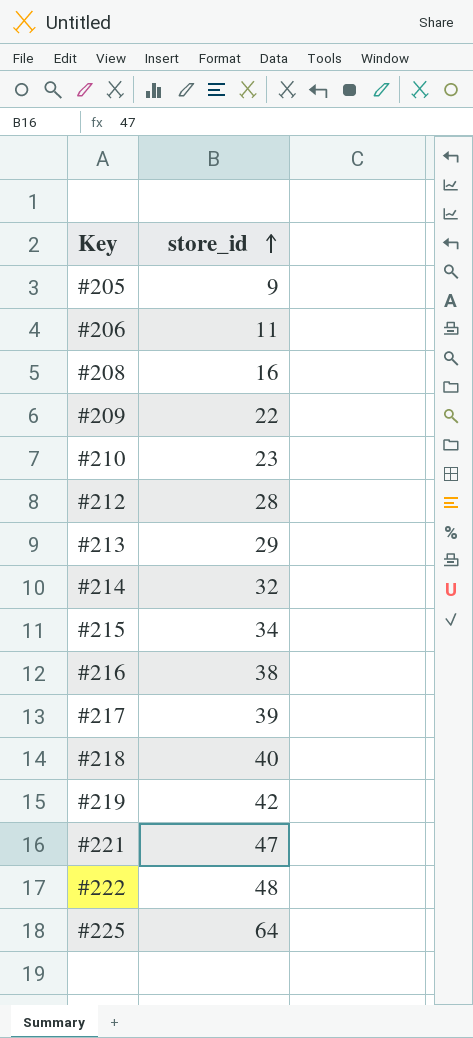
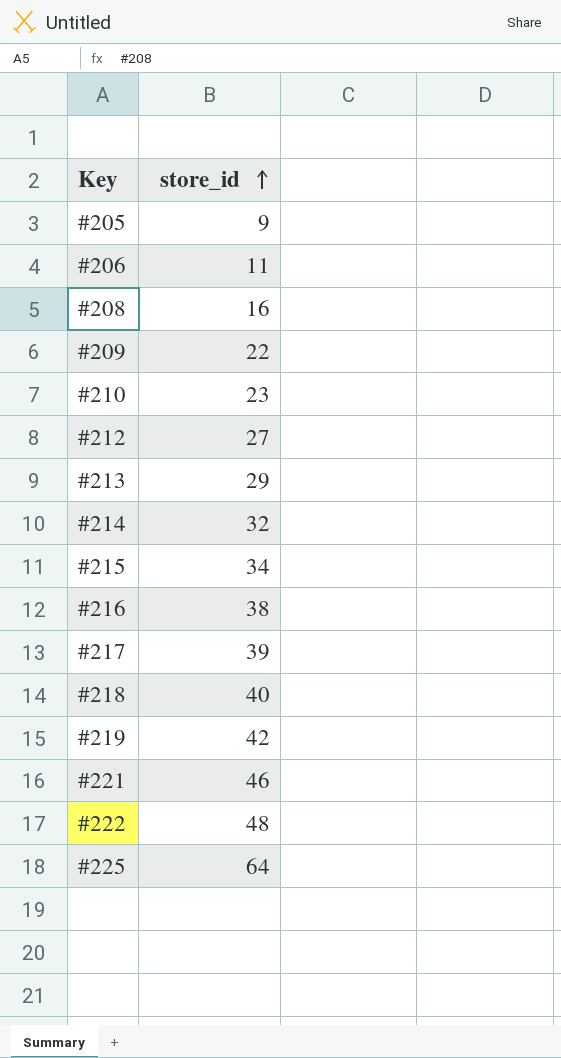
#212 | store_id: 28 -> 27
#221 | store_id: 47 -> 46

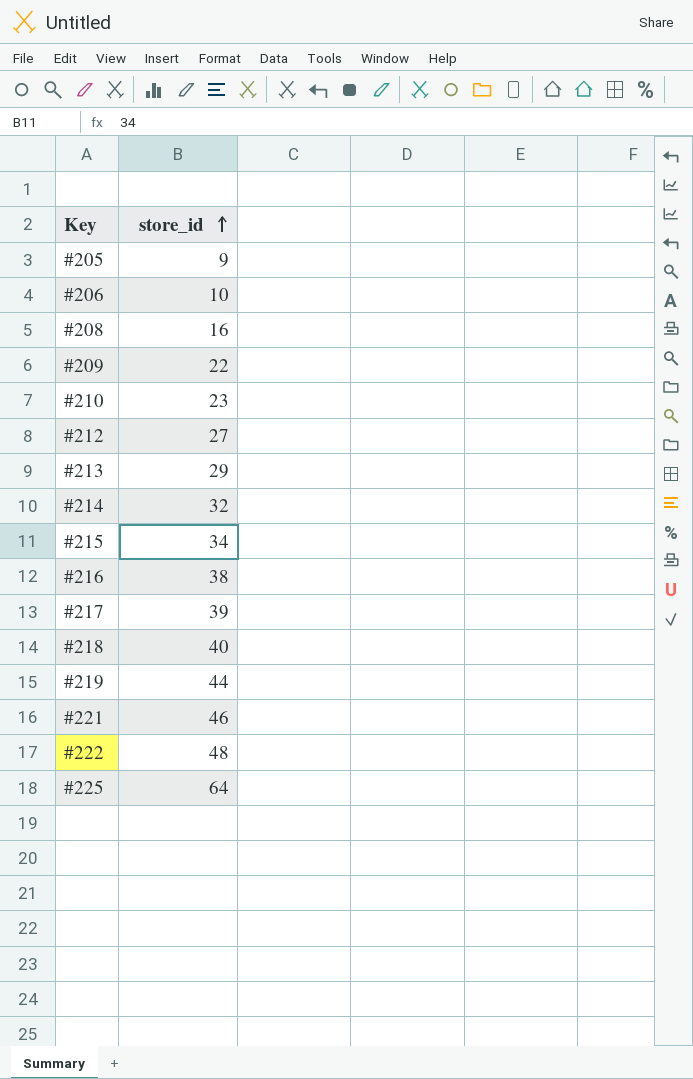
#206 | store_id: 11 -> 10
#219 | store_id: 42 -> 44

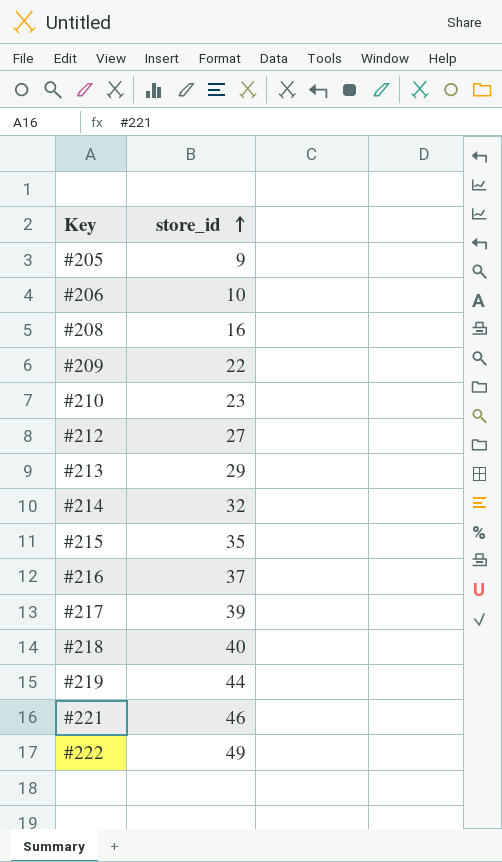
row #225: 64 -> none
#215 | store_id: 34 -> 35
#216 | store_id: 38 -> 37
#222 | store_id: 48 -> 49

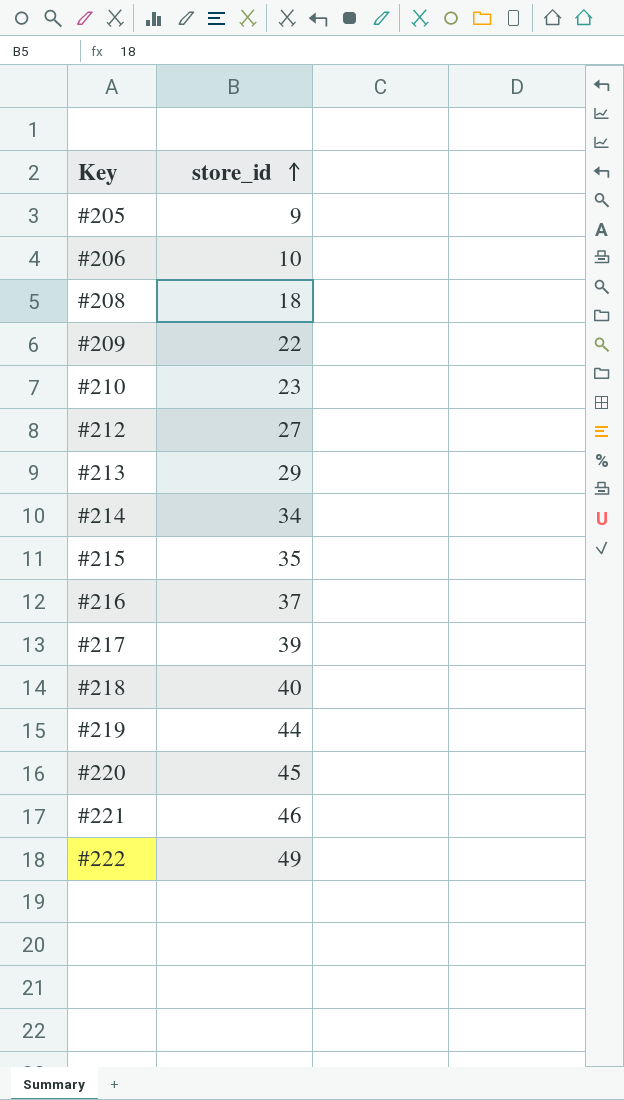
#208 | store_id: 16 -> 18
#214 | store_id: 32 -> 34
row #220: none -> 45

